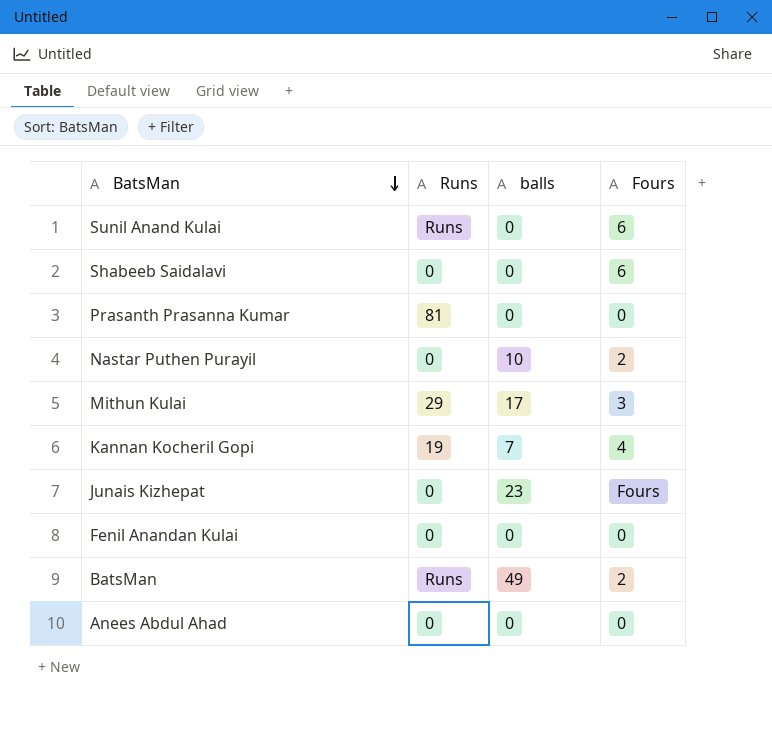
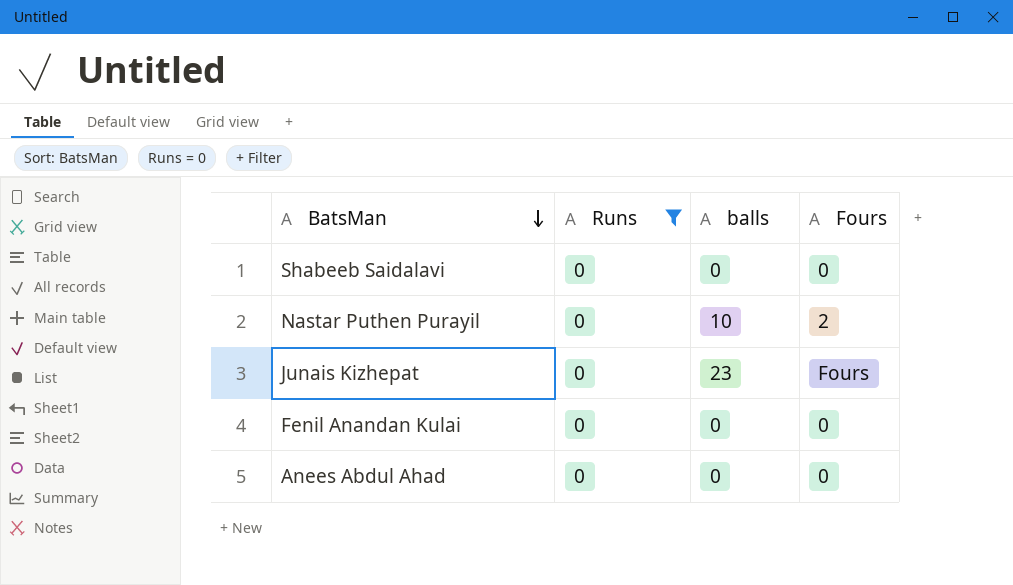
filter: none -> Runs = 0
Shabeeb Saidalavi | Fours: 6 -> 0

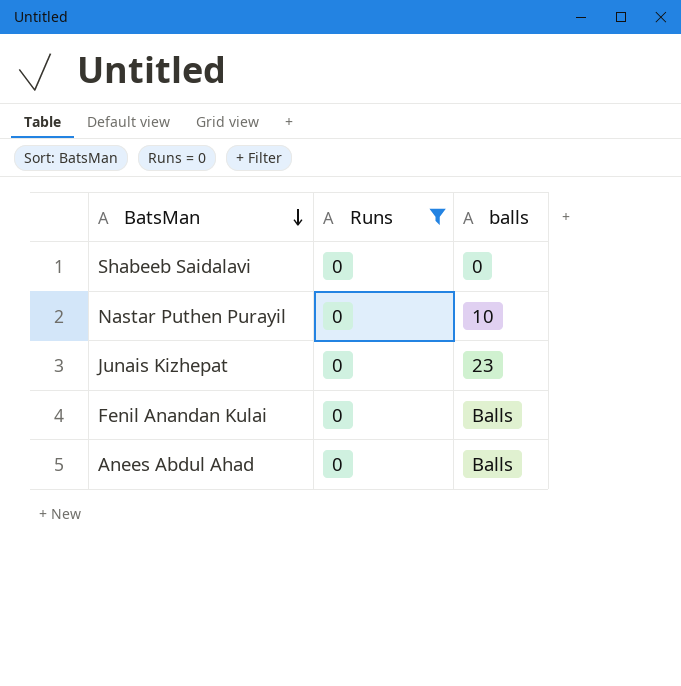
column Fours | position: 4 -> none
Fenil Anandan Kulai | balls: 0 -> Balls
Anees Abdul Ahad | balls: 0 -> Balls

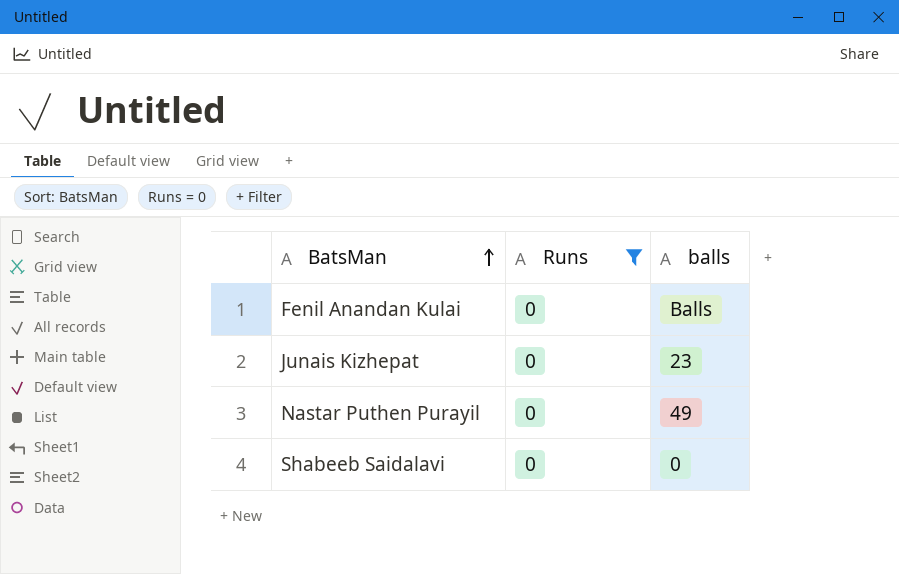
row order: BatsMan descending -> BatsMan ascending
row Anees Abdul Ahad: 0 | Balls -> none
Nastar Puthen Purayil | balls: 10 -> 49

